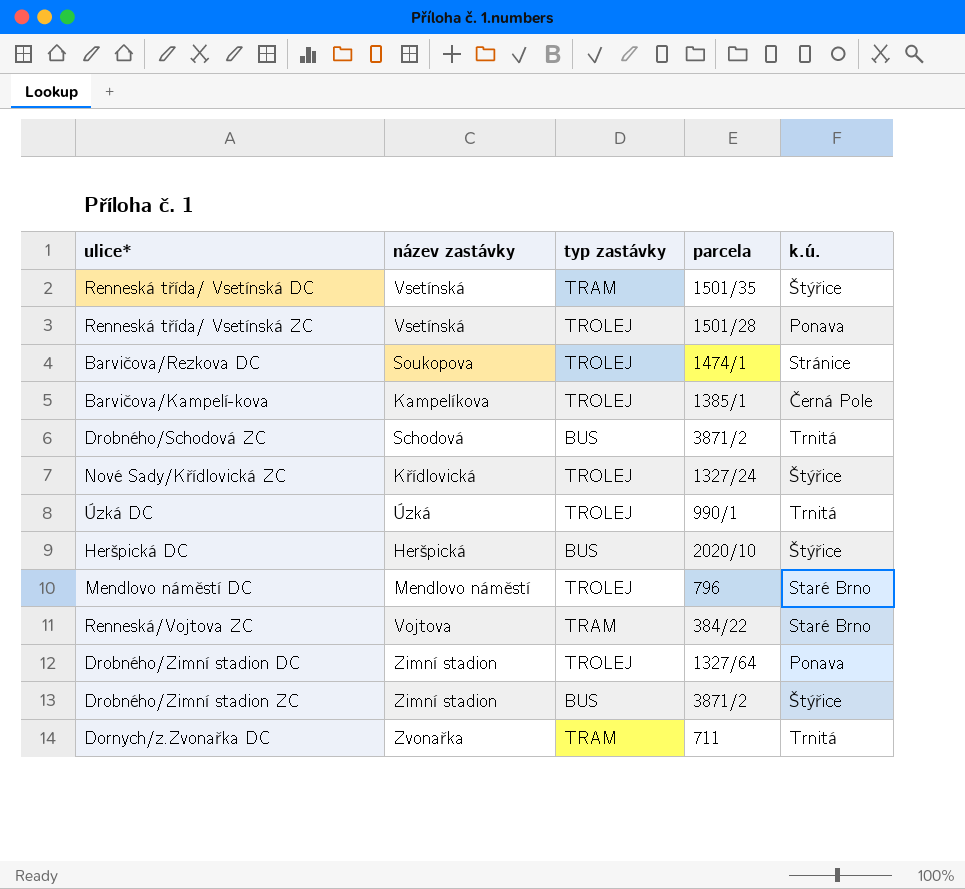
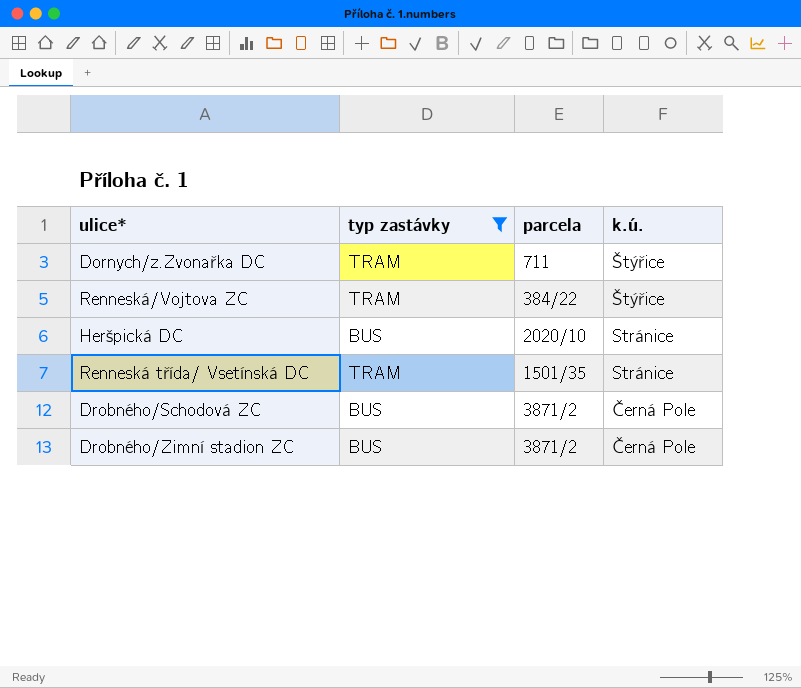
filter: none -> typ zastávky != TROLEJ
row order: none -> k.ú. descending
column název zastávky | position: 2 -> none
Dornych/z.Zvonařka DC | k.ú.: Trnitá -> Štýřice
Renneská/Vojtova ZC | k.ú.: Staré Brno -> Štýřice
Heršpická DC | k.ú.: Štýřice -> Stránice
Renneská třída/ Vsetínská DC | k.ú.: Štýřice -> Stránice
Drobného/Schodová ZC | k.ú.: Trnitá -> Černá Pole
Drobného/Zimní stadion ZC | k.ú.: Štýřice -> Černá Pole

